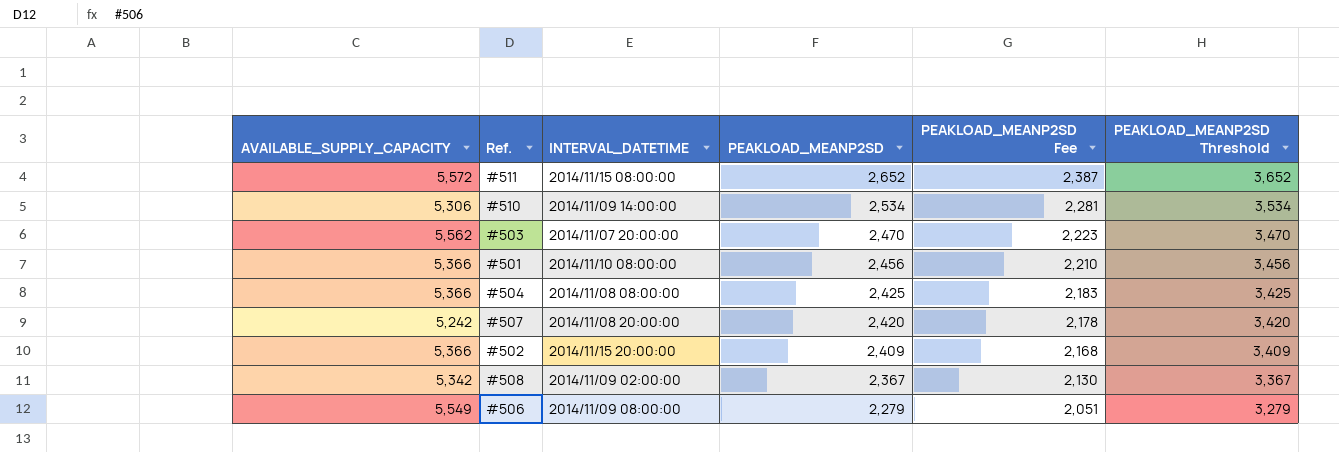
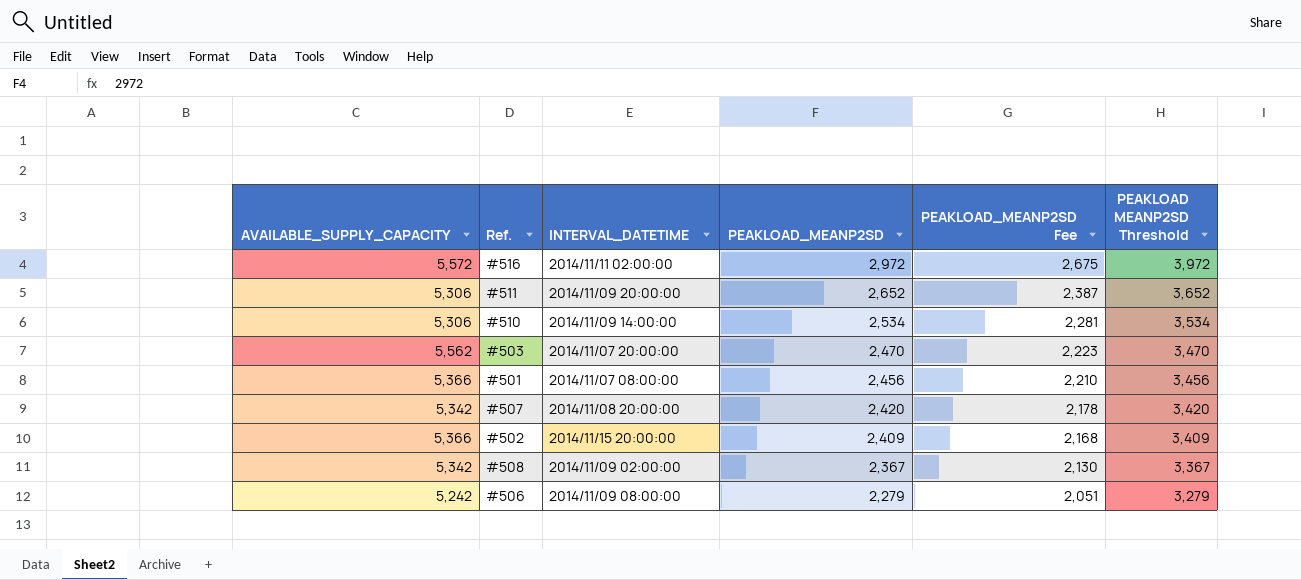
column name: PEAKLOAD_MEANP2SD Threshold -> PEAKLOAD MEANP2SD Threshold
row #504: 5,366 | 2014/11/08 08:00:00 | 2,425 | 2,183 | 3,425 -> none
row #516: none -> 5,572 | 2014/11/11 02:00:00 | 2,972 | 2,675 | 3,972
#511 | AVAILABLE_SUPPLY_CAPACITY: 5,572 -> 5,306
#511 | INTERVAL_DATETIME: 2014/11/15 08:00:00 -> 2014/11/09 20:00:00
#501 | INTERVAL_DATETIME: 2014/11/10 08:00:00 -> 2014/11/07 08:00:00
#507 | AVAILABLE_SUPPLY_CAPACITY: 5,242 -> 5,342
#506 | AVAILABLE_SUPPLY_CAPACITY: 5,549 -> 5,242

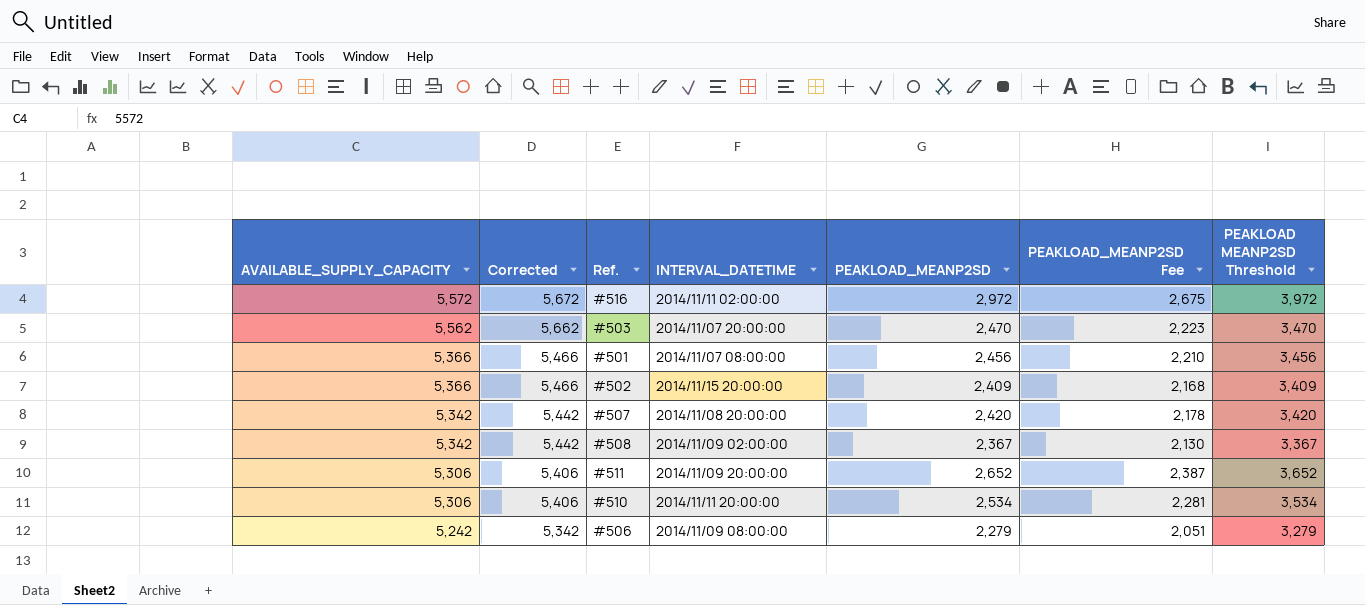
row order: PEAKLOAD_MEANP2SD descending -> AVAILABLE_SUPPLY_CAPACITY descending
column Corrected | formula: none -> [AVAILABLE_SUPPLY_CAPACITY] + 100
#510 | INTERVAL_DATETIME: 2014/11/09 14:00:00 -> 2014/11/11 20:00:00

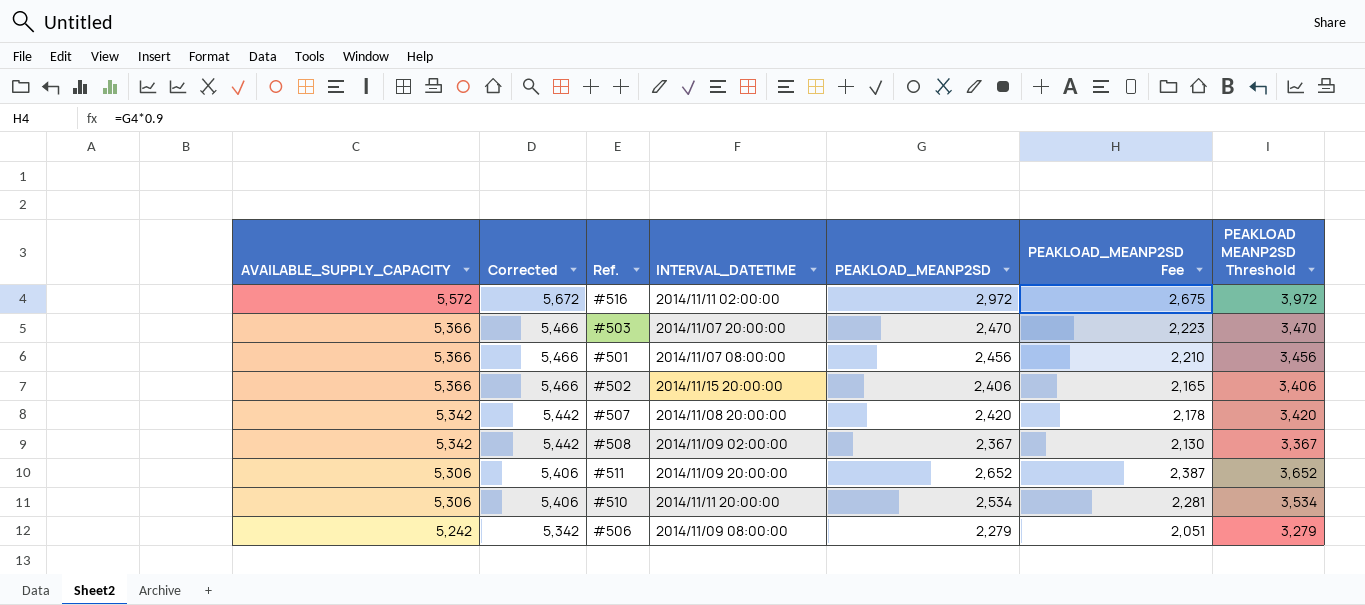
#503 | AVAILABLE_SUPPLY_CAPACITY: 5,562 -> 5,366
#503 | Corrected: 5,662 -> 5,466
#502 | PEAKLOAD_MEANP2SD: 2,409 -> 2,406
#502 | PEAKLOAD_MEANP2SD Fee: 2,168 -> 2,165
#502 | PEAKLOAD MEANP2SD Threshold: 3,409 -> 3,406

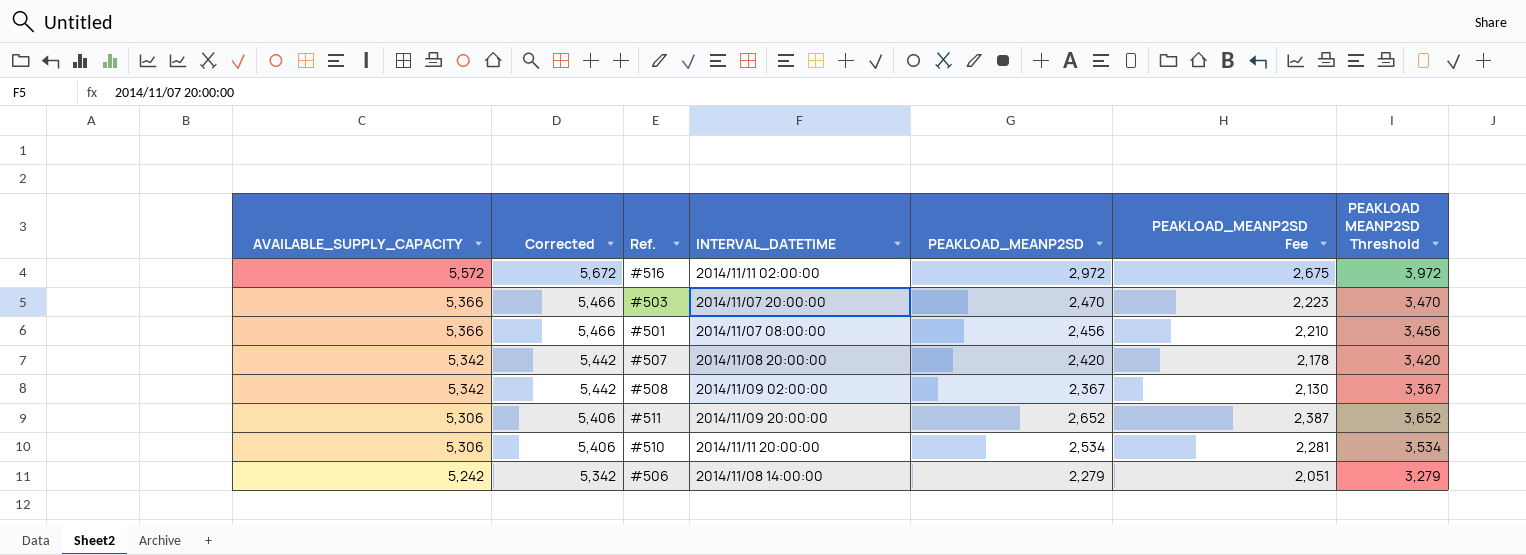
row #502: 5,366 | 5,466 | 2014/11/15 20:00:00 | 2,406 | 2,165 | 3,406 -> none
#506 | INTERVAL_DATETIME: 2014/11/09 08:00:00 -> 2014/11/08 14:00:00

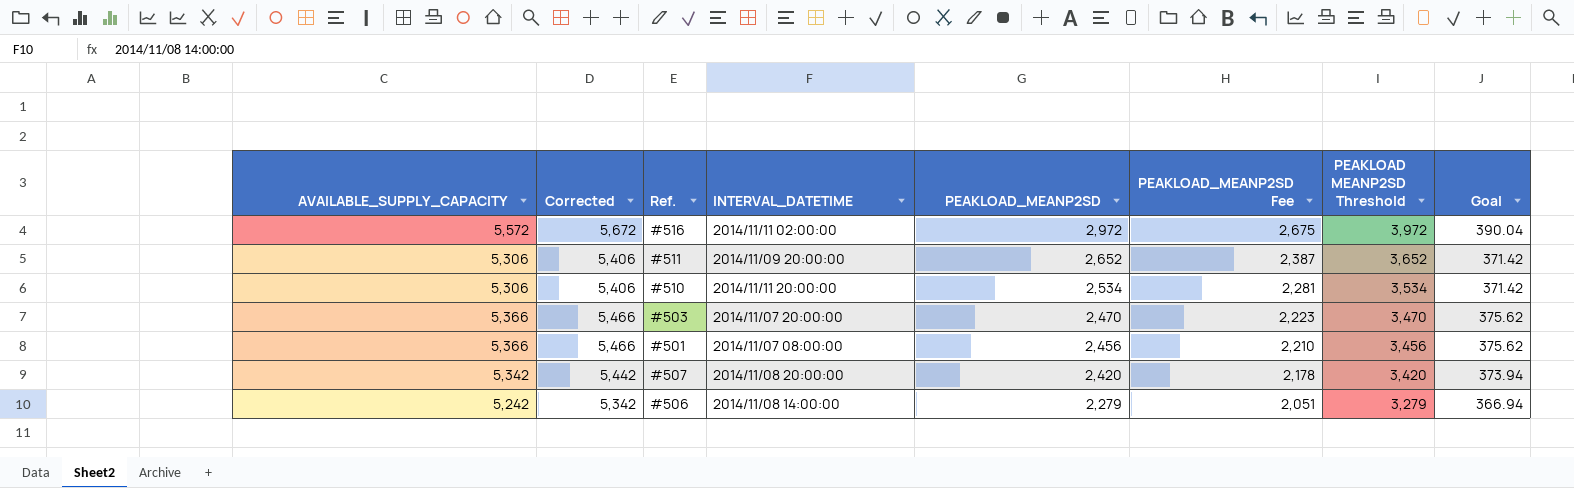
row order: AVAILABLE_SUPPLY_CAPACITY descending -> PEAKLOAD_MEANP2SD descending
column Goal | formula: none -> [AVAILABLE_SUPPLY_CAPACITY] * 0.07
row #508: 5,342 | 5,442 | 2014/11/09 02:00:00 | 2,367 | 2,130 | 3,367 -> none

